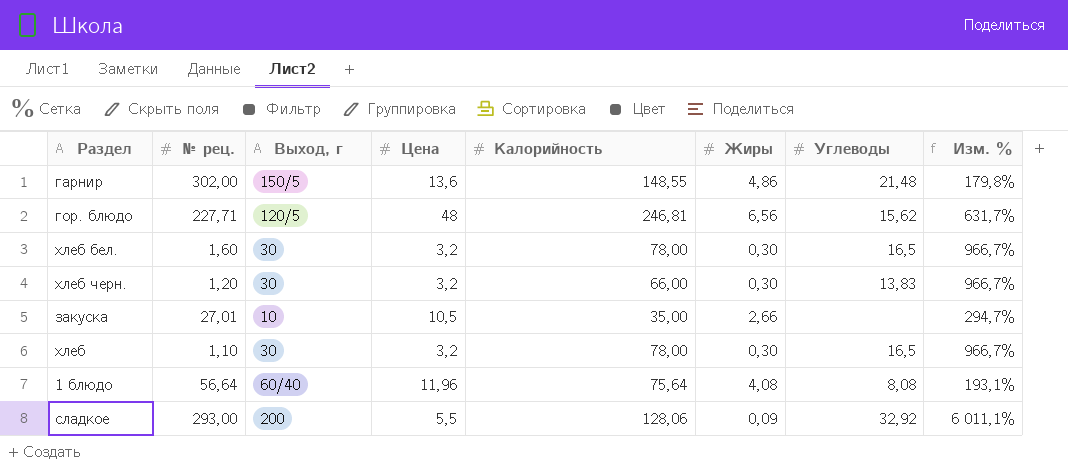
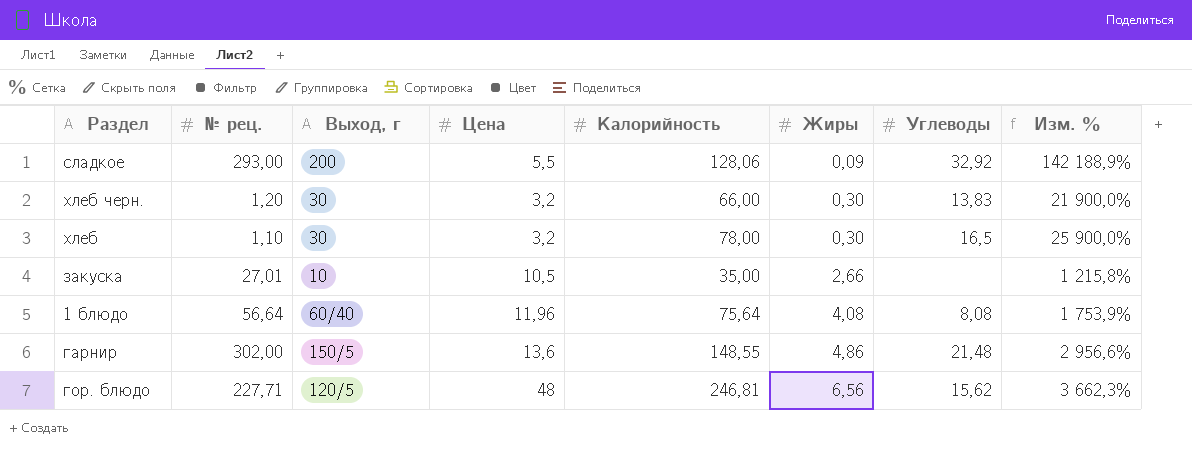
row order: none -> Жиры ascending
column Изм. % | formula: ([Цена] - [Жиры]) / [Жиры] -> ([Калорийность] - [Жиры]) / [Жиры]
row хлеб бел.: 1,60 | 30 | 3,2 | 78,00 | 0,30 | 16,5 | 966,7% -> none

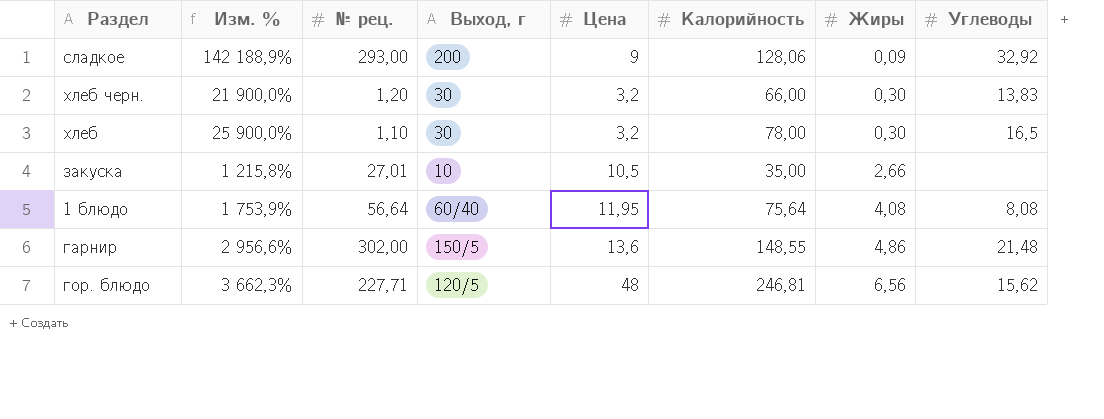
column Изм. % | position: 8 -> 2
сладкое | Цена: 5,5 -> 9
1 блюдо | Цена: 11,96 -> 11,95

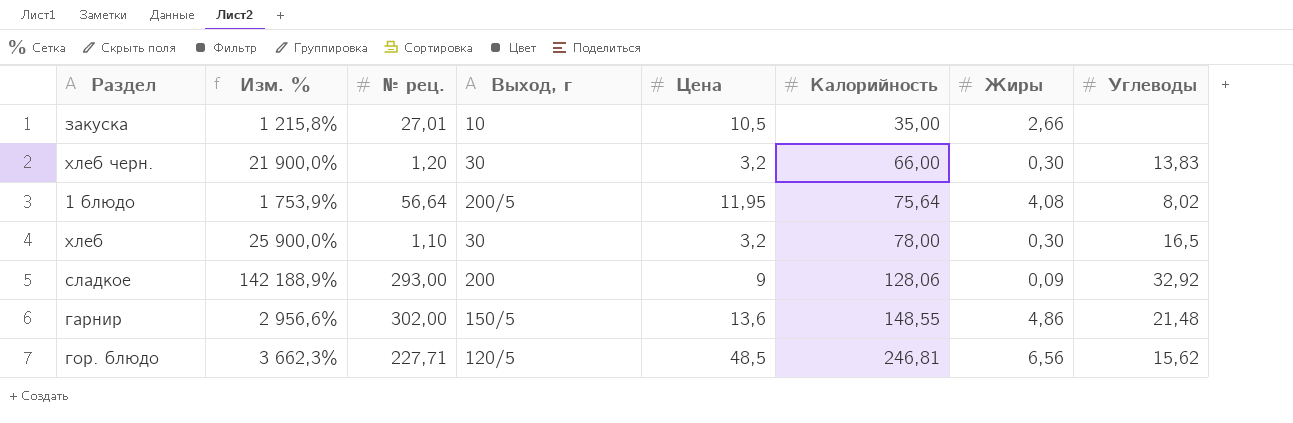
row order: Жиры ascending -> Калорийность ascending
1 блюдо | Выход, г: 60/40 -> 200/5
1 блюдо | Углеводы: 8,08 -> 8,02
гор. блюдо | Цена: 48 -> 48,5

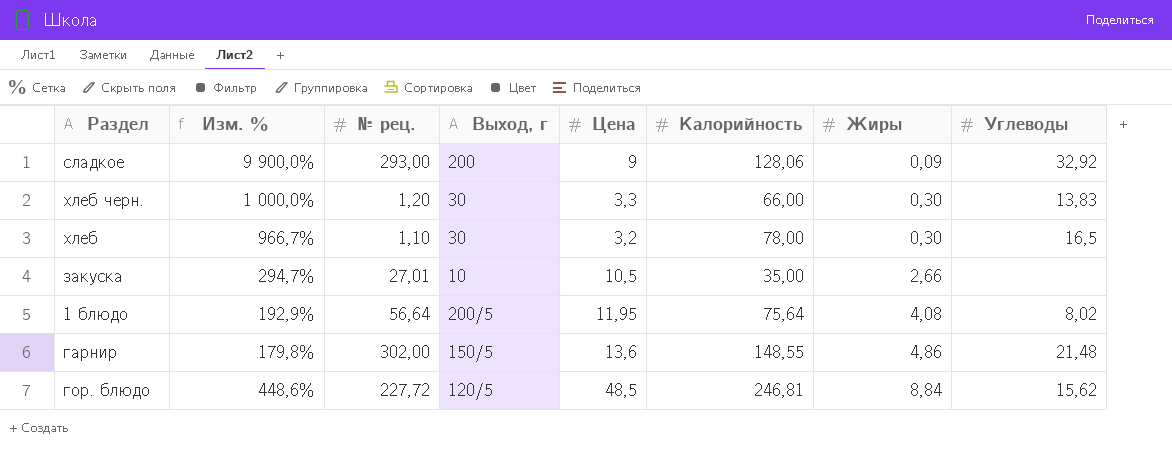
row order: Калорийность ascending -> Жиры ascending
column Изм. % | formula: ([Калорийность] - [Жиры]) / [Жиры] -> ([Цена] - [Жиры]) / [Жиры]
хлеб черн. | Цена: 3,2 -> 3,3
гор. блюдо | № рец.: 227,71 -> 227,72
гор. блюдо | Жиры: 6,56 -> 8,84

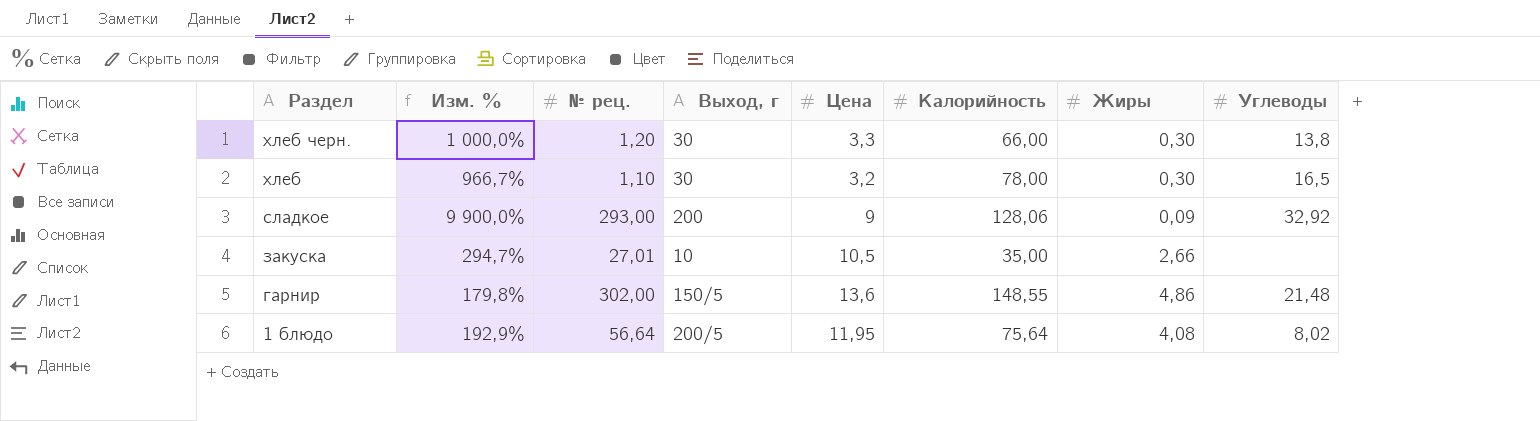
row order: Жиры ascending -> Раздел descending
row гор. блюдо: 448,6% | 227,72 | 120/5 | 48,5 | 246,81 | 8,84 | 15,62 -> none
хлеб черн. | Углеводы: 13,83 -> 13,8

